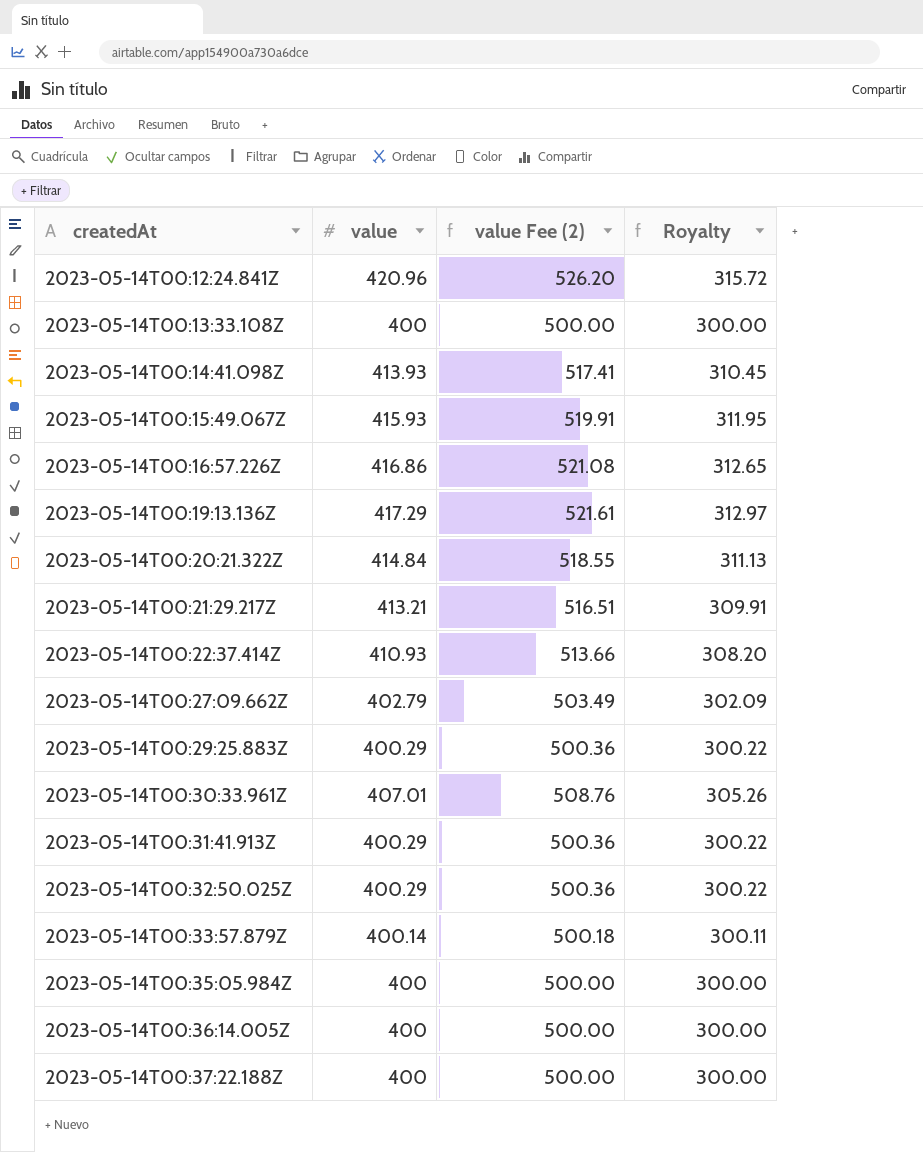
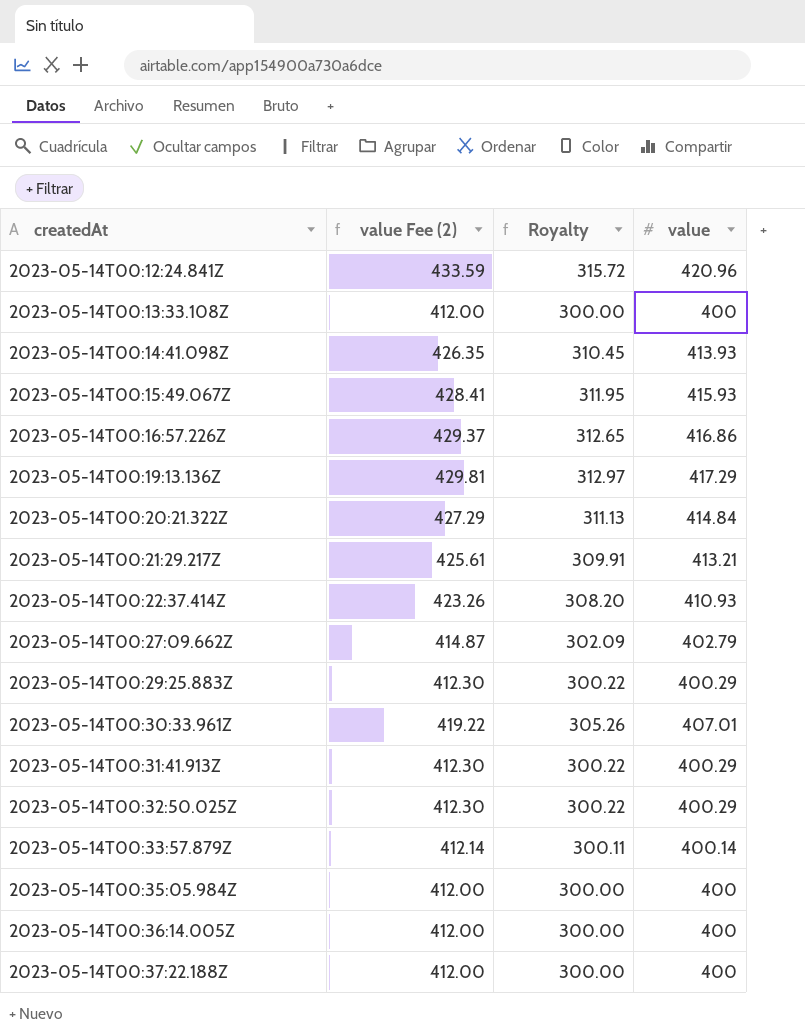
column value Fee (2) | formula: [value] * 1.25 -> [value] * 1.03
column value | position: 2 -> 4

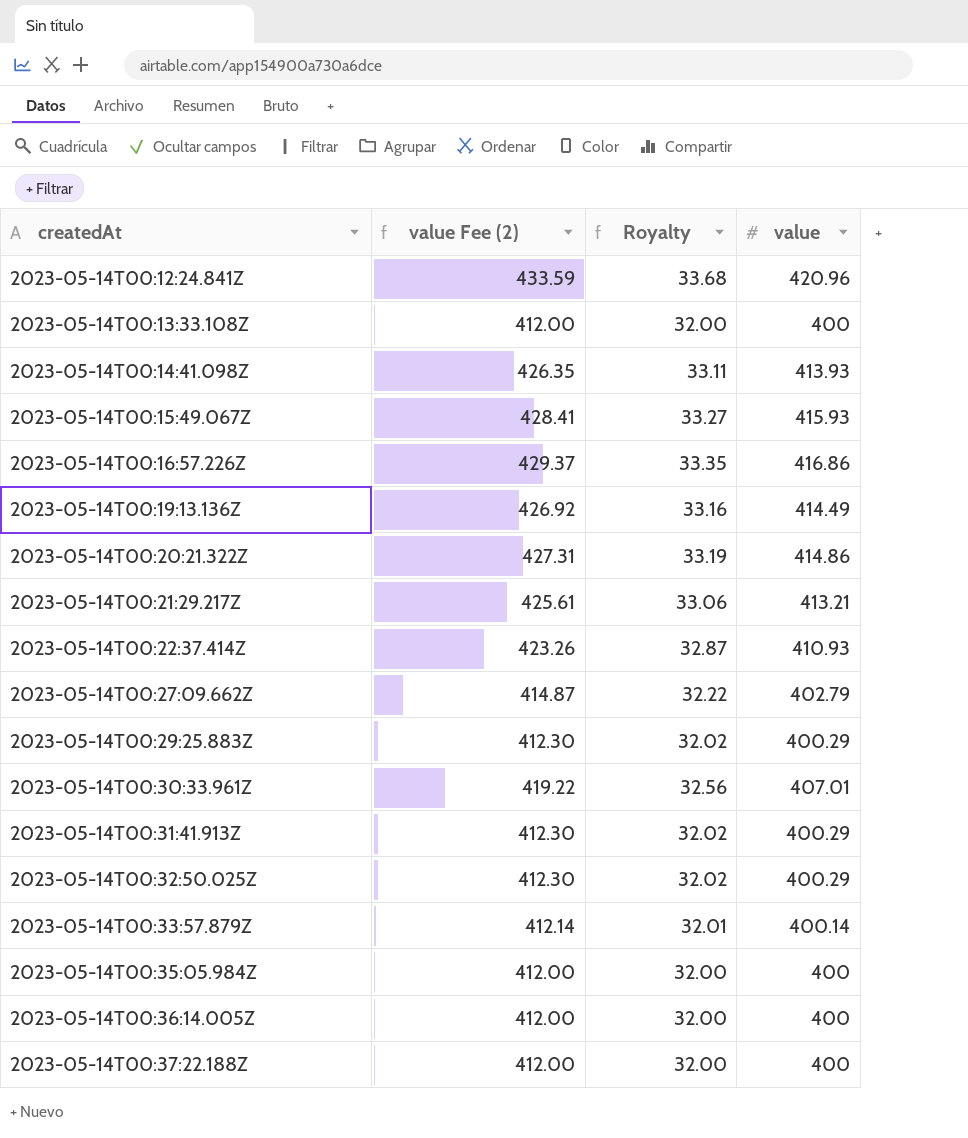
column Royalty | formula: [value] * 0.75 -> [value] * 0.08
2023-05-14T00:19:13.136Z | value Fee (2): 429.81 -> 426.92
2023-05-14T00:19:13.136Z | value: 417.29 -> 414.49
2023-05-14T00:20:21.322Z | value Fee (2): 427.29 -> 427.31
2023-05-14T00:20:21.322Z | value: 414.84 -> 414.86

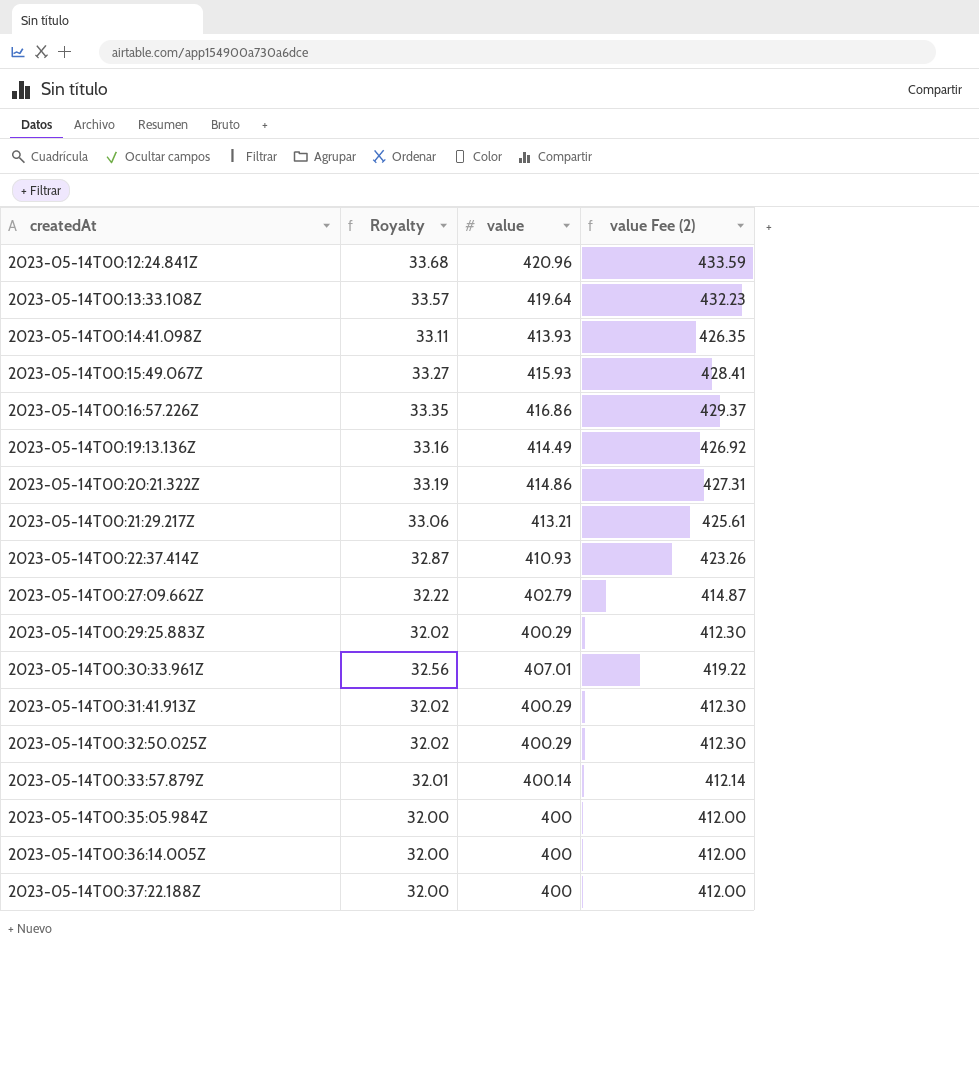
column value Fee (2) | position: 2 -> 4
2023-05-14T00:13:33.108Z | Royalty: 32.00 -> 33.57
2023-05-14T00:13:33.108Z | value: 400 -> 419.64
2023-05-14T00:13:33.108Z | value Fee (2): 412.00 -> 432.23

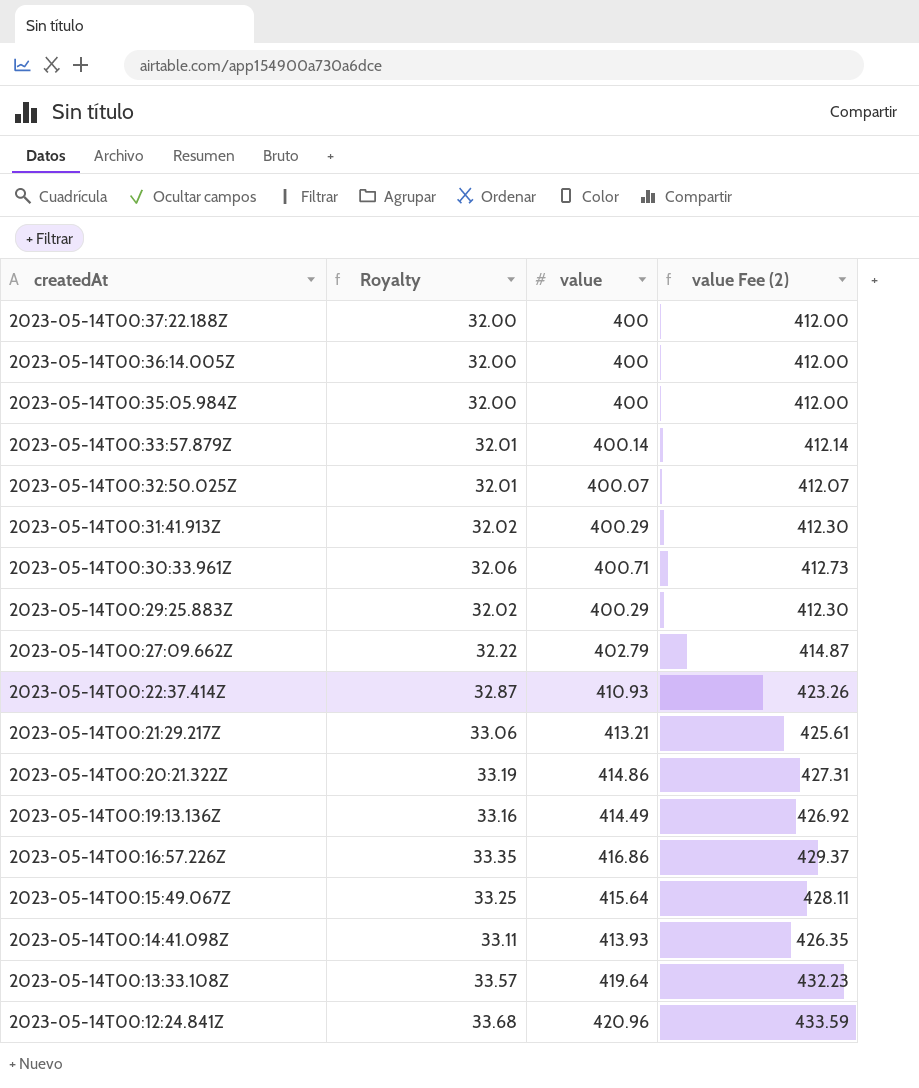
row order: createdAt ascending -> createdAt descending
2023-05-14T00:32:50.025Z | Royalty: 32.02 -> 32.01
2023-05-14T00:32:50.025Z | value: 400.29 -> 400.07
2023-05-14T00:32:50.025Z | value Fee (2): 412.30 -> 412.07
2023-05-14T00:30:33.961Z | Royalty: 32.56 -> 32.06
2023-05-14T00:30:33.961Z | value: 407.01 -> 400.71
2023-05-14T00:30:33.961Z | value Fee (2): 419.22 -> 412.73
2023-05-14T00:15:49.067Z | Royalty: 33.27 -> 33.25
2023-05-14T00:15:49.067Z | value: 415.93 -> 415.64
2023-05-14T00:15:49.067Z | value Fee (2): 428.41 -> 428.11

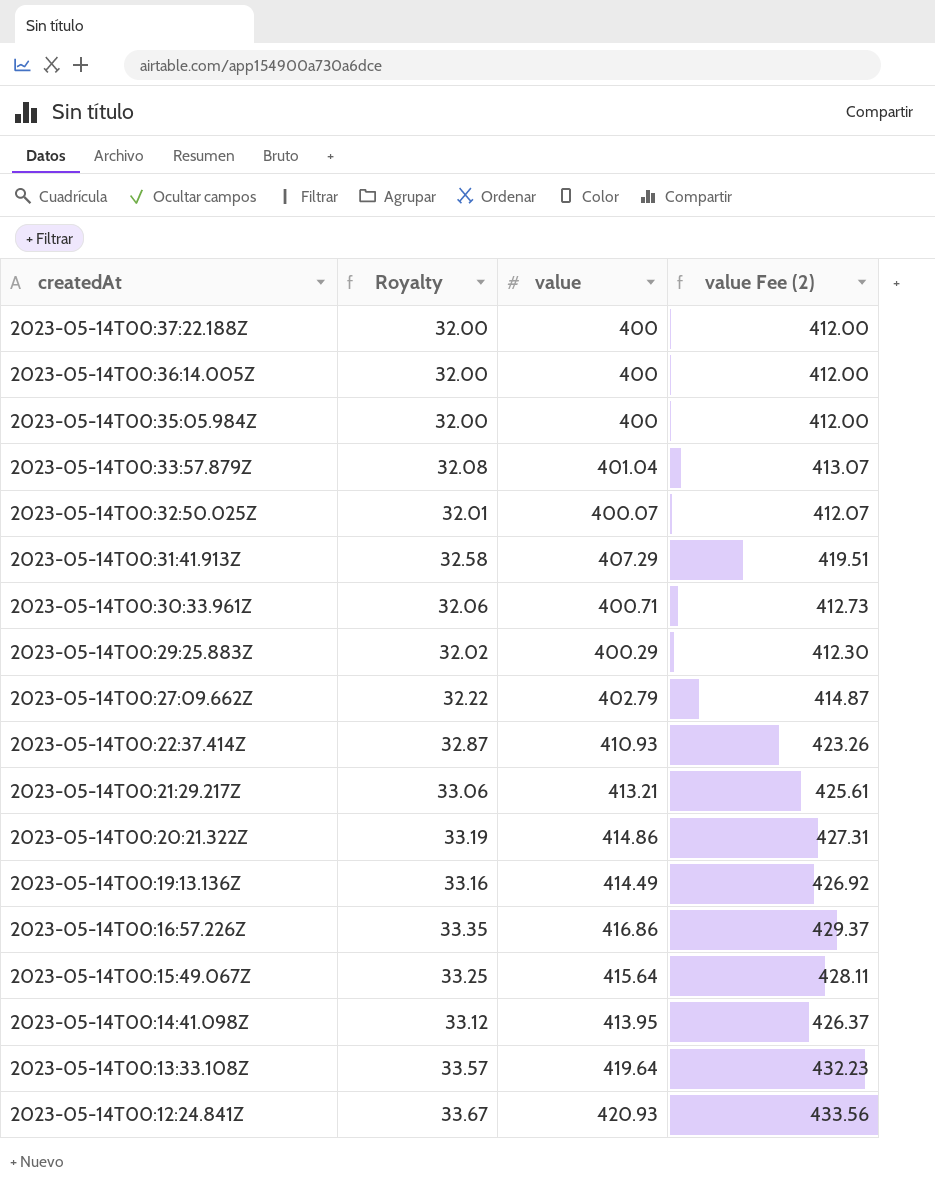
2023-05-14T00:33:57.879Z | Royalty: 32.01 -> 32.08
2023-05-14T00:33:57.879Z | value: 400.14 -> 401.04
2023-05-14T00:33:57.879Z | value Fee (2): 412.14 -> 413.07
2023-05-14T00:31:41.913Z | Royalty: 32.02 -> 32.58
2023-05-14T00:31:41.913Z | value: 400.29 -> 407.29
2023-05-14T00:31:41.913Z | value Fee (2): 412.30 -> 419.51
2023-05-14T00:14:41.098Z | Royalty: 33.11 -> 33.12
2023-05-14T00:14:41.098Z | value: 413.93 -> 413.95
2023-05-14T00:14:41.098Z | value Fee (2): 426.35 -> 426.37
2023-05-14T00:12:24.841Z | Royalty: 33.68 -> 33.67
2023-05-14T00:12:24.841Z | value: 420.96 -> 420.93
2023-05-14T00:12:24.841Z | value Fee (2): 433.59 -> 433.56

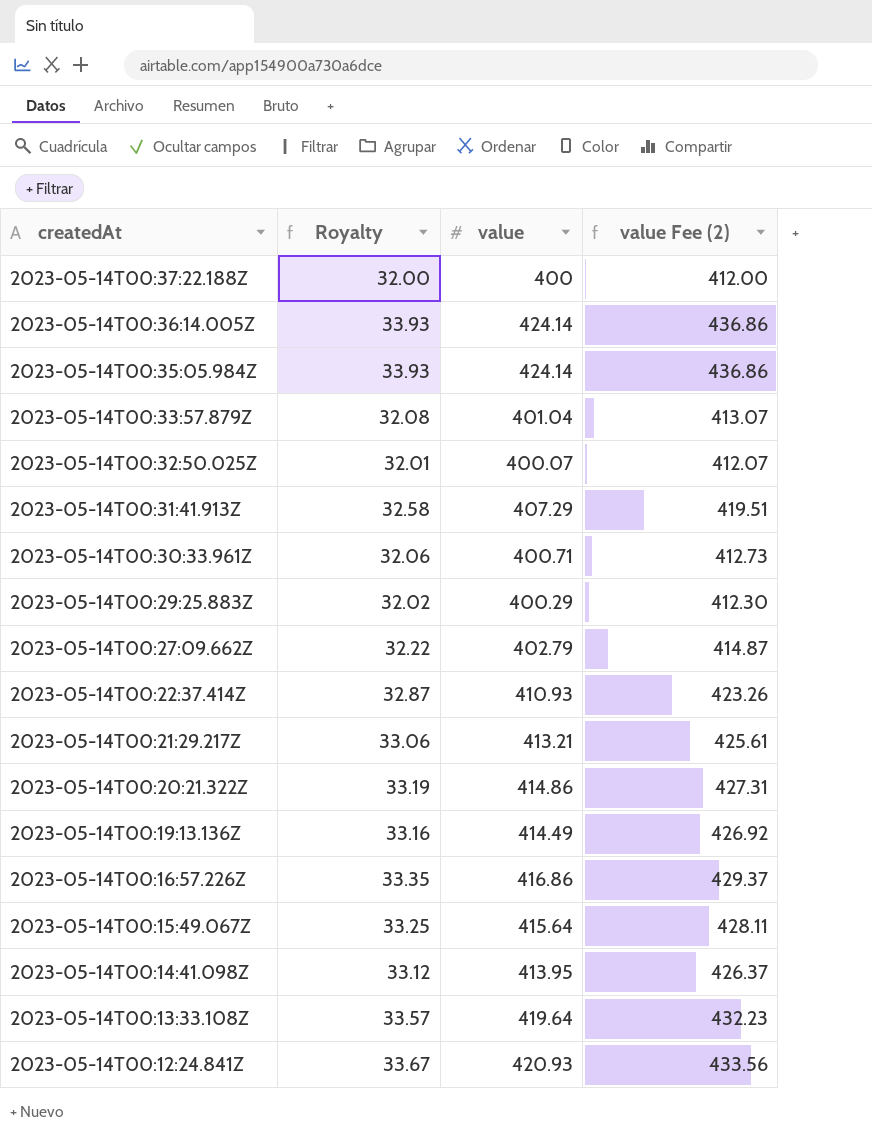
2023-05-14T00:36:14.005Z | Royalty: 32.00 -> 33.93
2023-05-14T00:36:14.005Z | value: 400 -> 424.14
2023-05-14T00:36:14.005Z | value Fee (2): 412.00 -> 436.86
2023-05-14T00:35:05.984Z | Royalty: 32.00 -> 33.93
2023-05-14T00:35:05.984Z | value: 400 -> 424.14
2023-05-14T00:35:05.984Z | value Fee (2): 412.00 -> 436.86

